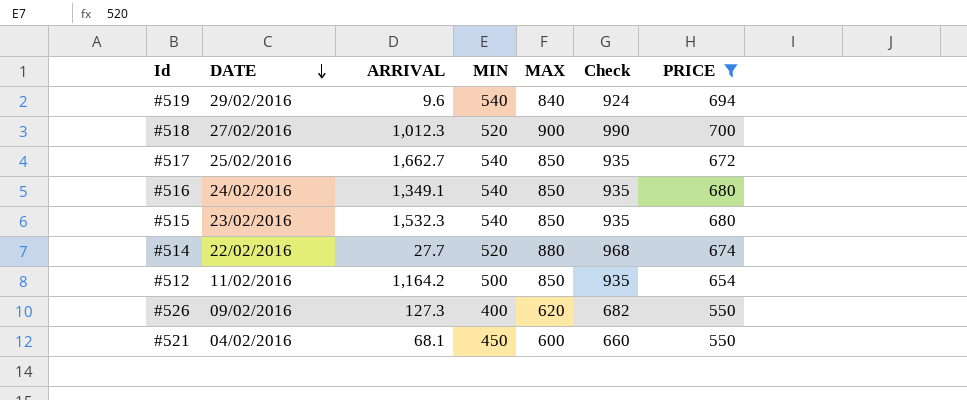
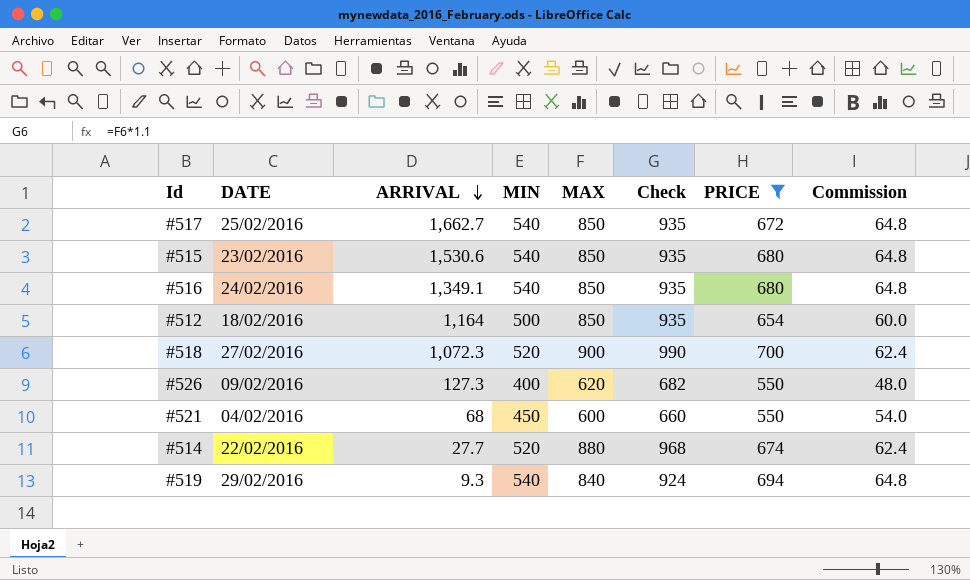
row order: DATE descending -> ARRIVAL descending
column Commission | formula: none -> [MIN] * 0.12
#515 | ARRIVAL: 1,532.3 -> 1,530.6
#512 | DATE: 11/02/2016 -> 18/02/2016
#512 | ARRIVAL: 1,164.2 -> 1,164
#518 | ARRIVAL: 1,012.3 -> 1,072.3
#521 | ARRIVAL: 68.1 -> 68
#519 | ARRIVAL: 9.6 -> 9.3

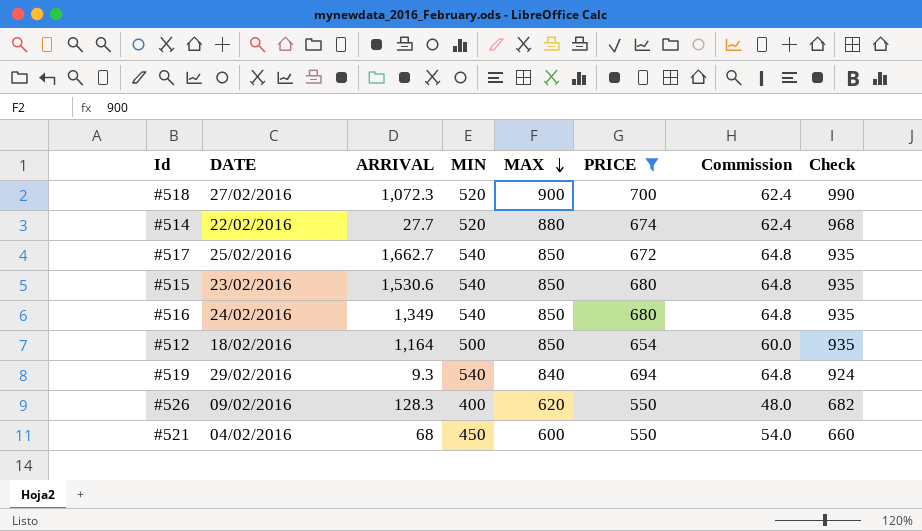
row order: ARRIVAL descending -> MAX descending
column Check | position: 6 -> 8
#516 | ARRIVAL: 1,349.1 -> 1,349
#526 | ARRIVAL: 127.3 -> 128.3

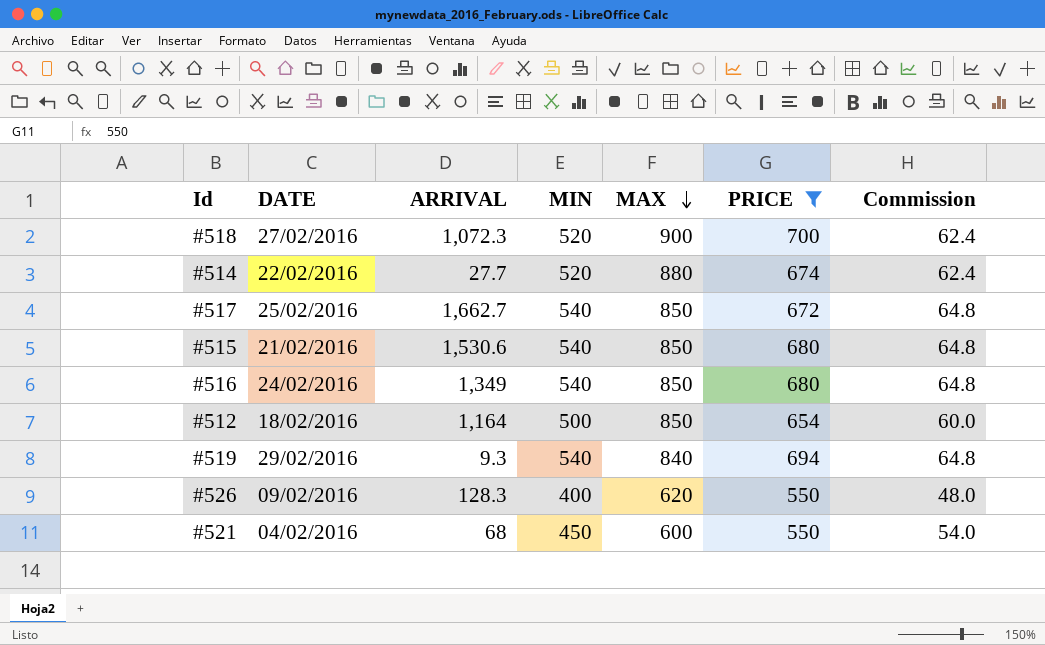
column Check | formula: [MAX] * 1.1 -> none
#515 | DATE: 23/02/2016 -> 21/02/2016

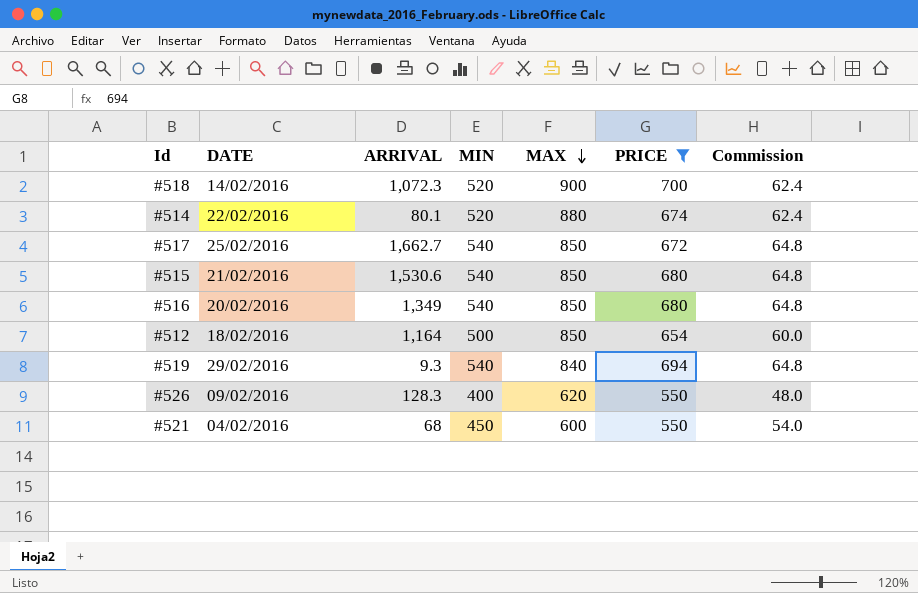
#518 | DATE: 27/02/2016 -> 14/02/2016
#514 | ARRIVAL: 27.7 -> 80.1
#516 | DATE: 24/02/2016 -> 20/02/2016

